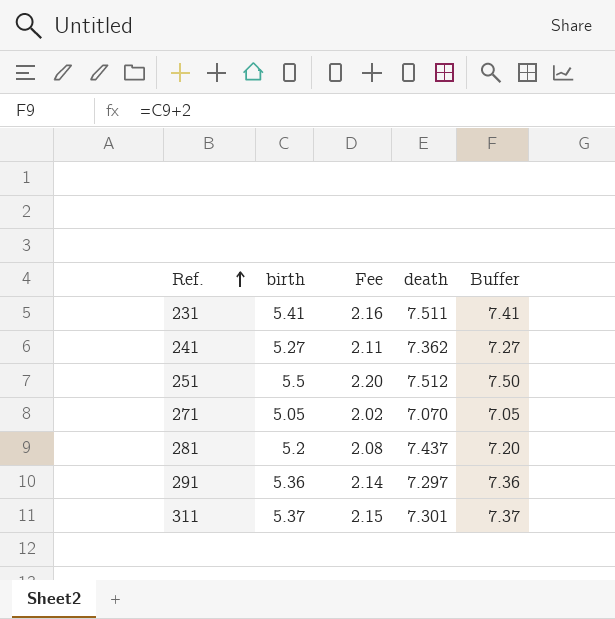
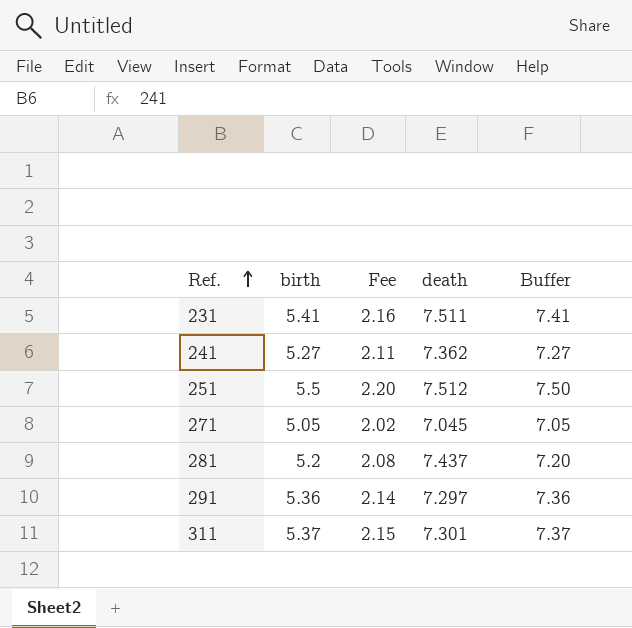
271 | death: 7.070 -> 7.045

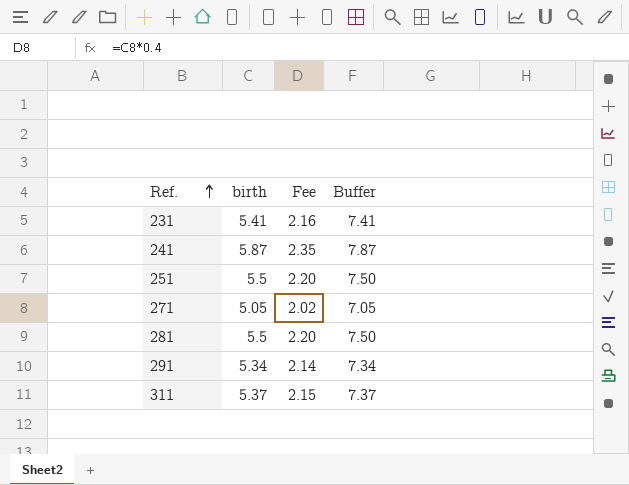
column death | position: 4 -> none
241 | birth: 5.27 -> 5.87
241 | Fee: 2.11 -> 2.35
241 | Buffer: 7.27 -> 7.87
281 | birth: 5.2 -> 5.5
281 | Fee: 2.08 -> 2.20
281 | Buffer: 7.20 -> 7.50
291 | birth: 5.36 -> 5.34
291 | Buffer: 7.36 -> 7.34

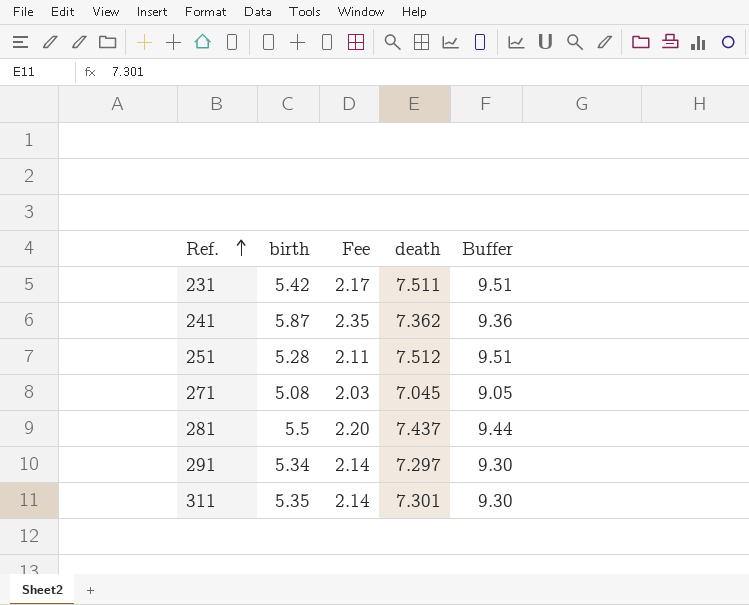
column death | position: none -> 4
column Buffer | formula: [birth] + 2 -> [death] + 2
231 | birth: 5.41 -> 5.42
231 | Fee: 2.16 -> 2.17
251 | birth: 5.5 -> 5.28
251 | Fee: 2.20 -> 2.11
271 | birth: 5.05 -> 5.08
271 | Fee: 2.02 -> 2.03
311 | birth: 5.37 -> 5.35
311 | Fee: 2.15 -> 2.14

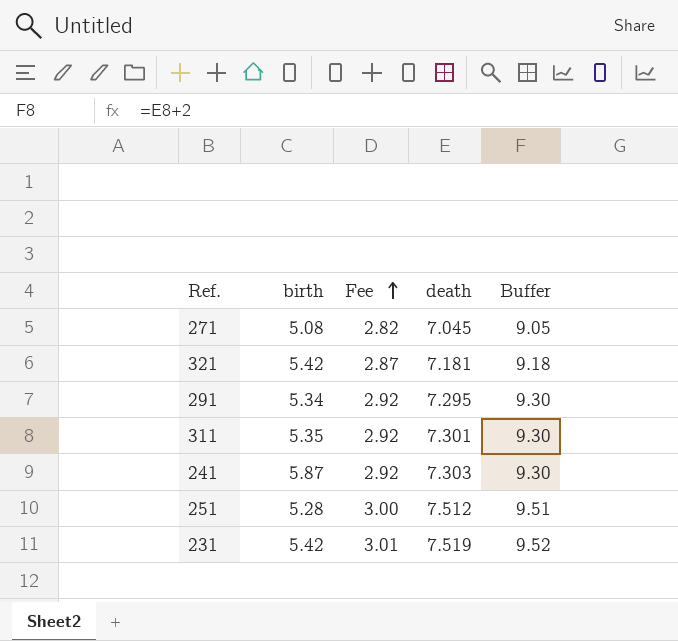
row order: Ref. ascending -> Fee ascending
column Fee | formula: [birth] * 0.4 -> [death] * 0.4
row 281: 5.5 | 2.20 | 7.437 | 9.44 -> none
row 321: none -> 5.42 | 2.87 | 7.181 | 9.18
291 | death: 7.297 -> 7.295
241 | death: 7.362 -> 7.303
241 | Buffer: 9.36 -> 9.30
231 | death: 7.511 -> 7.519
231 | Buffer: 9.51 -> 9.52

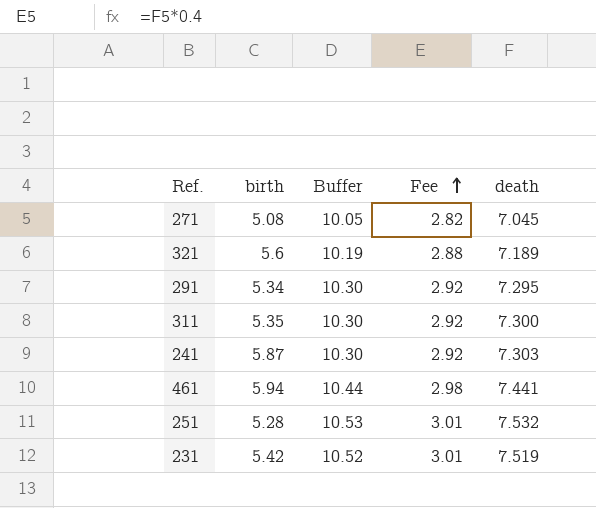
column Buffer | formula: [death] + 2 -> [death] + 3
column Buffer | position: 5 -> 3
321 | birth: 5.42 -> 5.6
321 | Fee: 2.87 -> 2.88
321 | death: 7.181 -> 7.189
311 | death: 7.301 -> 7.300
row 461: none -> 5.94 | 10.44 | 2.98 | 7.441
251 | Fee: 3.00 -> 3.01
251 | death: 7.512 -> 7.532

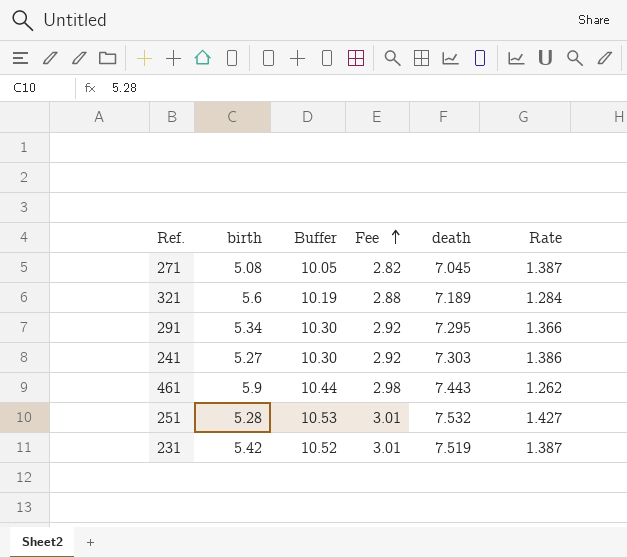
column Rate | formula: none -> [death] / [birth]
row 311: 5.35 | 10.30 | 2.92 | 7.300 -> none
241 | birth: 5.87 -> 5.27
461 | birth: 5.94 -> 5.9
461 | death: 7.441 -> 7.443

